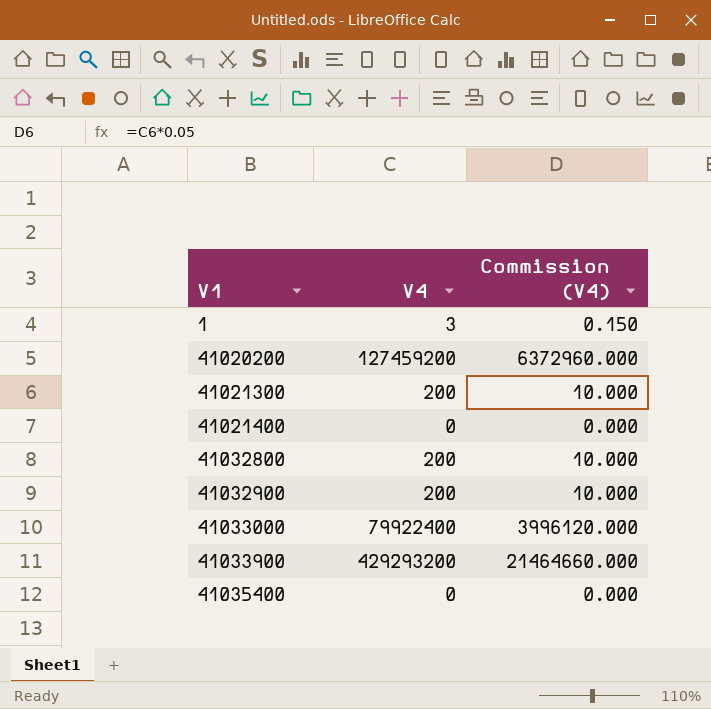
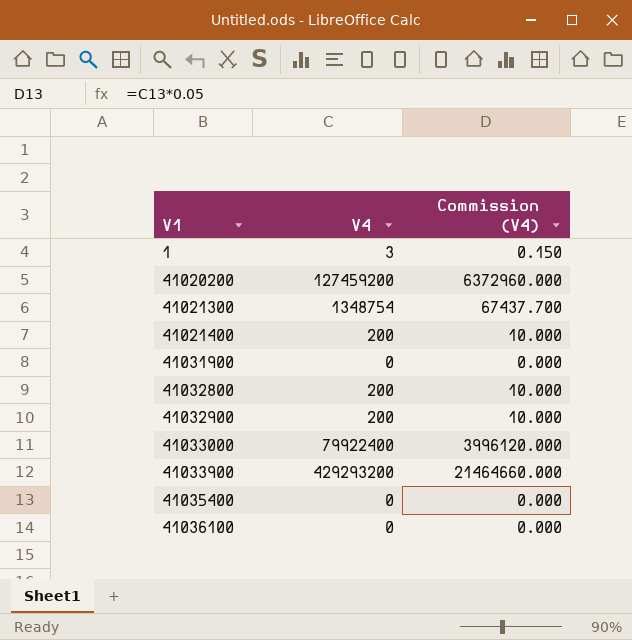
41021300 | V4: 200 -> 1348754
41021300 | Commission (V4): 10.000 -> 67437.700
41021400 | V4: 0 -> 200
41021400 | Commission (V4): 0.000 -> 10.000
row 41031900: none -> 0 | 0.000
row 41036100: none -> 0 | 0.000

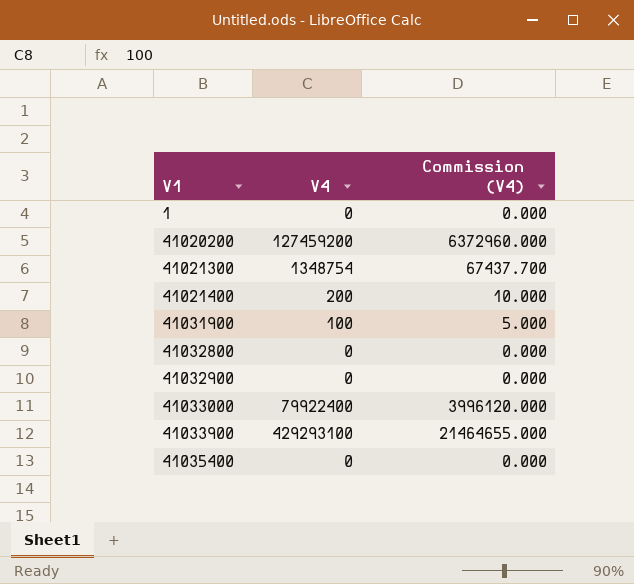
row 41036100: 0 | 0.000 -> none
1 | V4: 3 -> 0
1 | Commission (V4): 0.150 -> 0.000
41031900 | V4: 0 -> 100
41031900 | Commission (V4): 0.000 -> 5.000
41032800 | V4: 200 -> 0
41032800 | Commission (V4): 10.000 -> 0.000
41032900 | V4: 200 -> 0
41032900 | Commission (V4): 10.000 -> 0.000
41033900 | V4: 429293200 -> 429293100
41033900 | Commission (V4): 21464660.000 -> 21464655.000

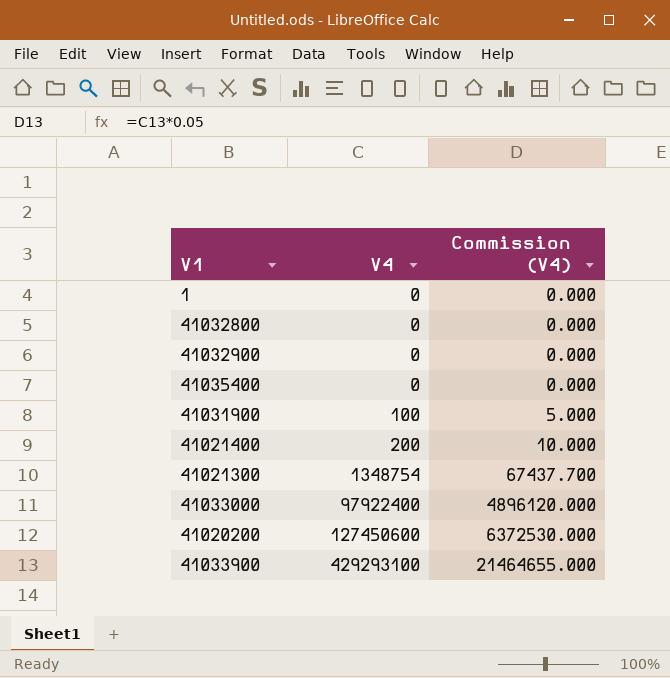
row order: V1 ascending -> V4 ascending
41033000 | V4: 79922400 -> 97922400
41033000 | Commission (V4): 3996120.000 -> 4896120.000
41020200 | V4: 127459200 -> 127450600
41020200 | Commission (V4): 6372960.000 -> 6372530.000

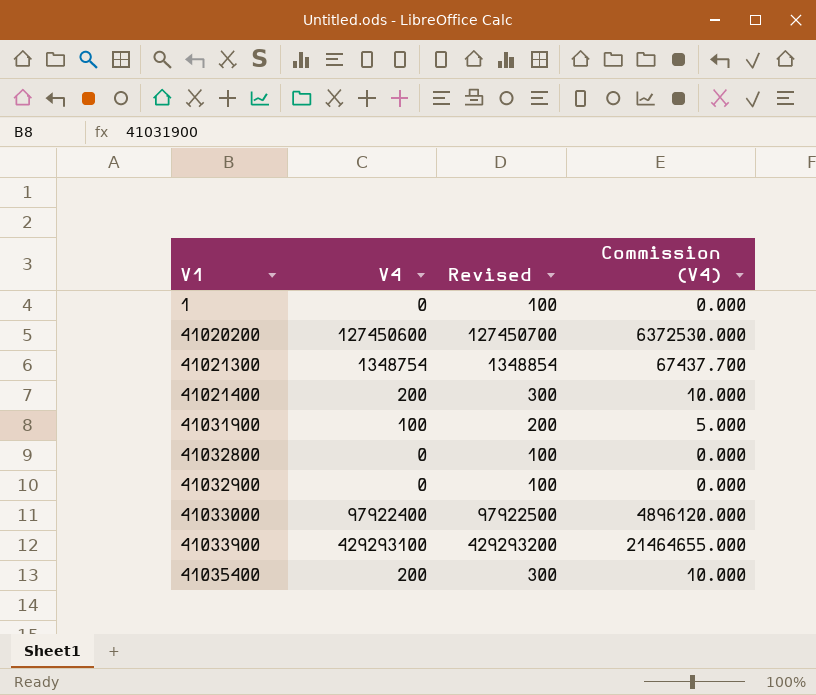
row order: V4 ascending -> V1 ascending
column Revised | formula: none -> [V4] + 100
41035400 | V4: 0 -> 200
41035400 | Commission (V4): 0.000 -> 10.000

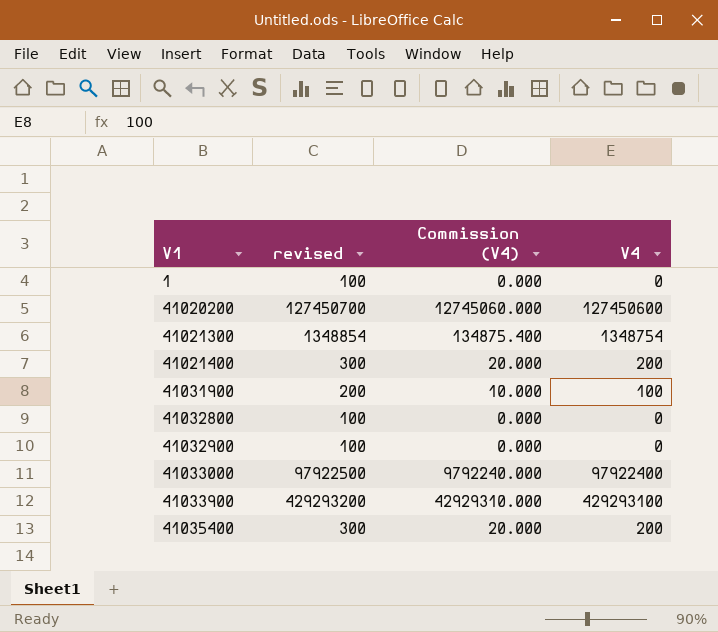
column name: Revised -> revised
column Commission (V4) | formula: [V4] * 0.05 -> [V4] * 0.1
column V4 | position: 2 -> 4

